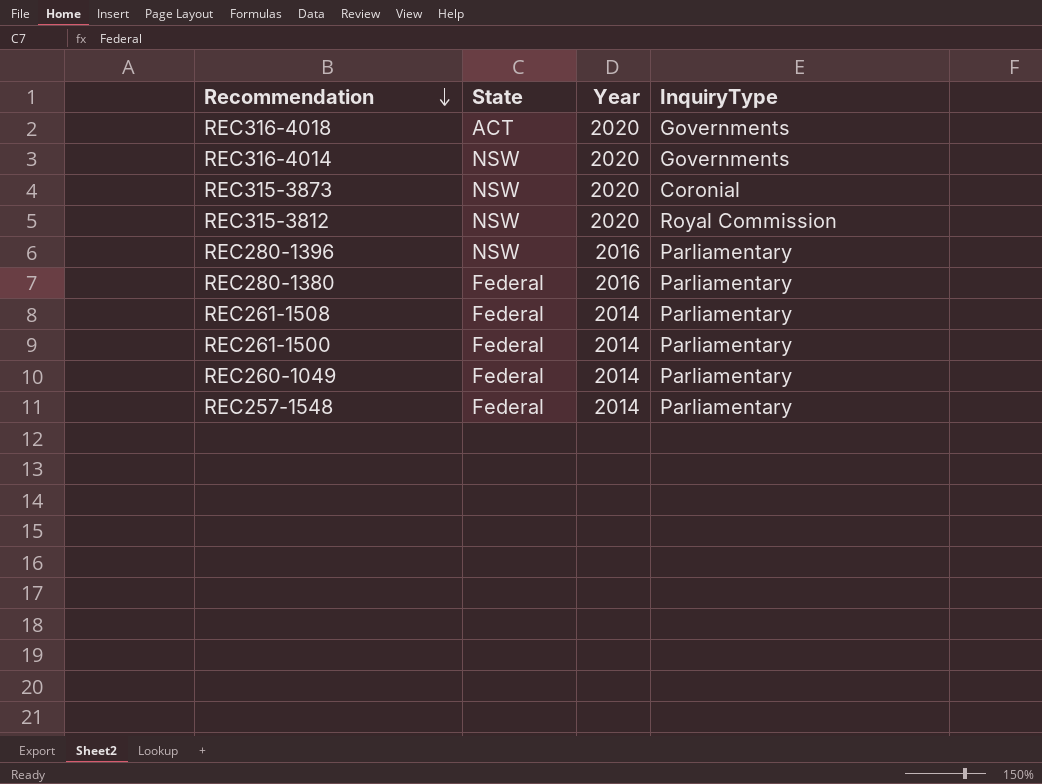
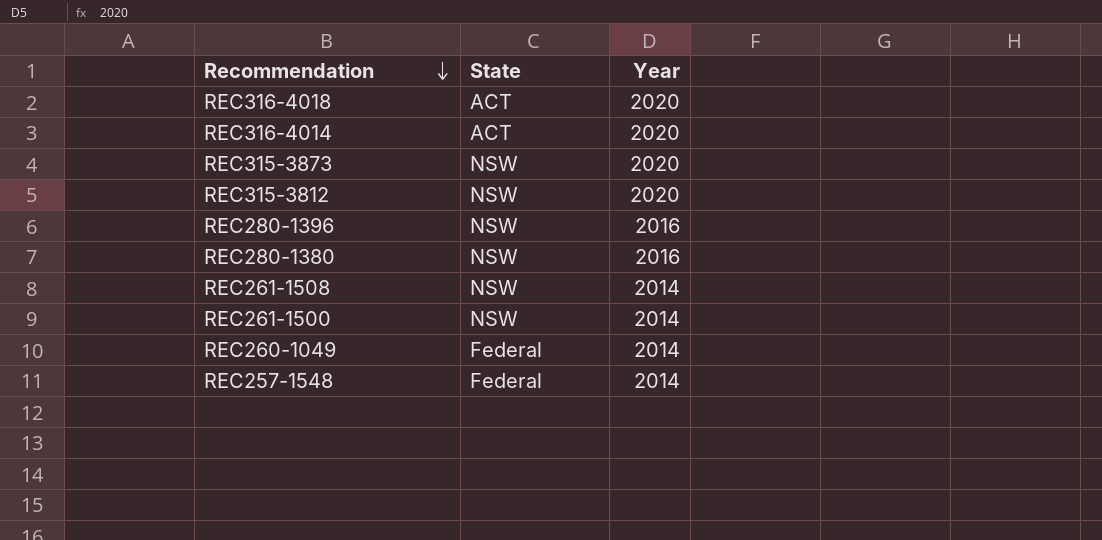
column InquiryType | position: 4 -> none
REC316-4014 | State: NSW -> ACT
REC280-1380 | State: Federal -> NSW
REC261-1508 | State: Federal -> NSW
REC261-1500 | State: Federal -> NSW

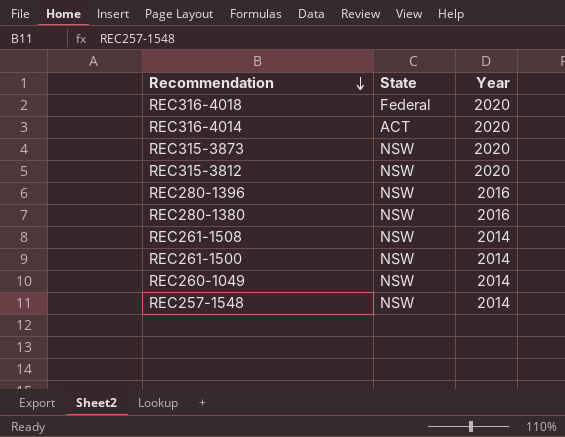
REC316-4018 | State: ACT -> Federal
REC260-1049 | State: Federal -> NSW
REC257-1548 | State: Federal -> NSW

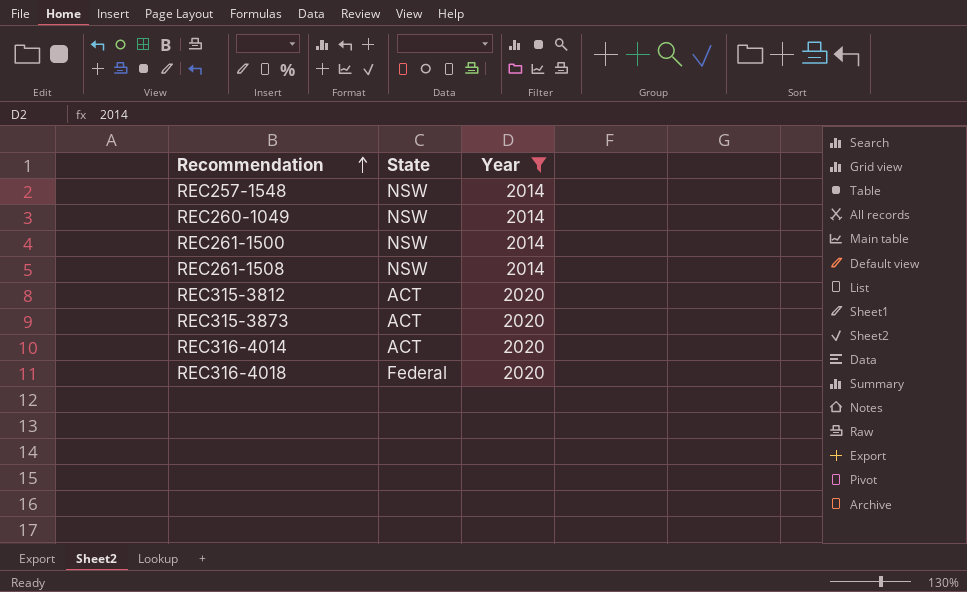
filter: none -> Year != 2016
row order: Recommendation descending -> Recommendation ascending
REC315-3812 | State: NSW -> ACT
REC315-3873 | State: NSW -> ACT

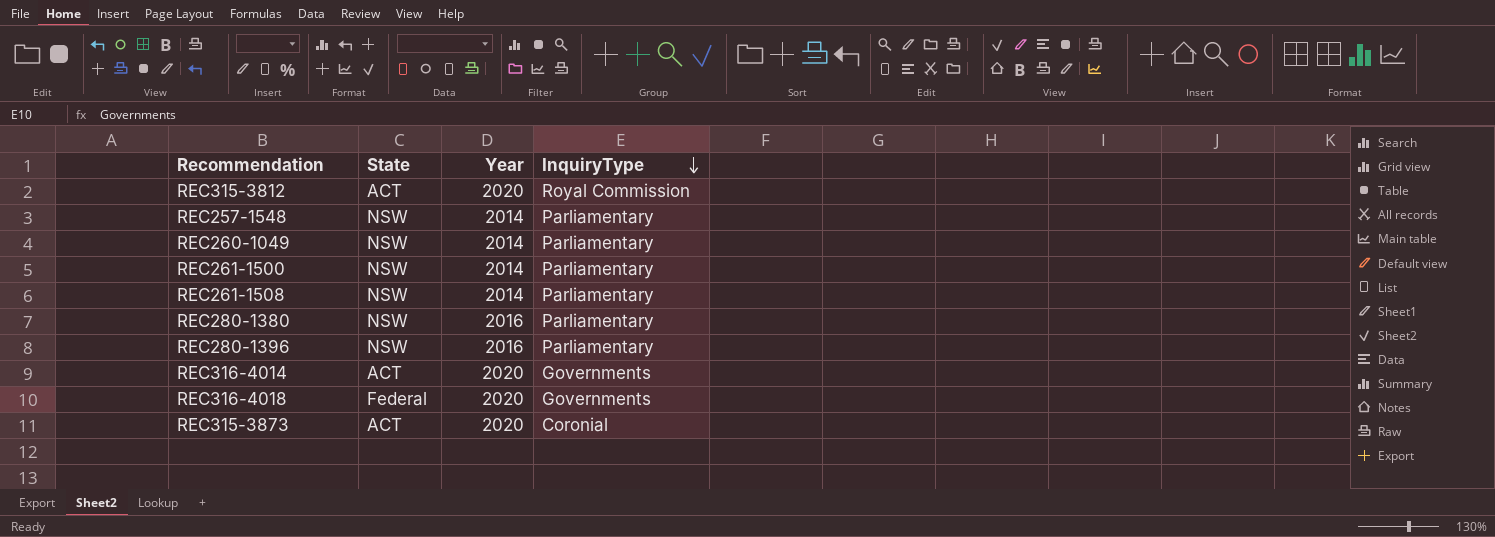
filter: Year != 2016 -> none
row order: Recommendation ascending -> InquiryType descending
column InquiryType | position: none -> 4

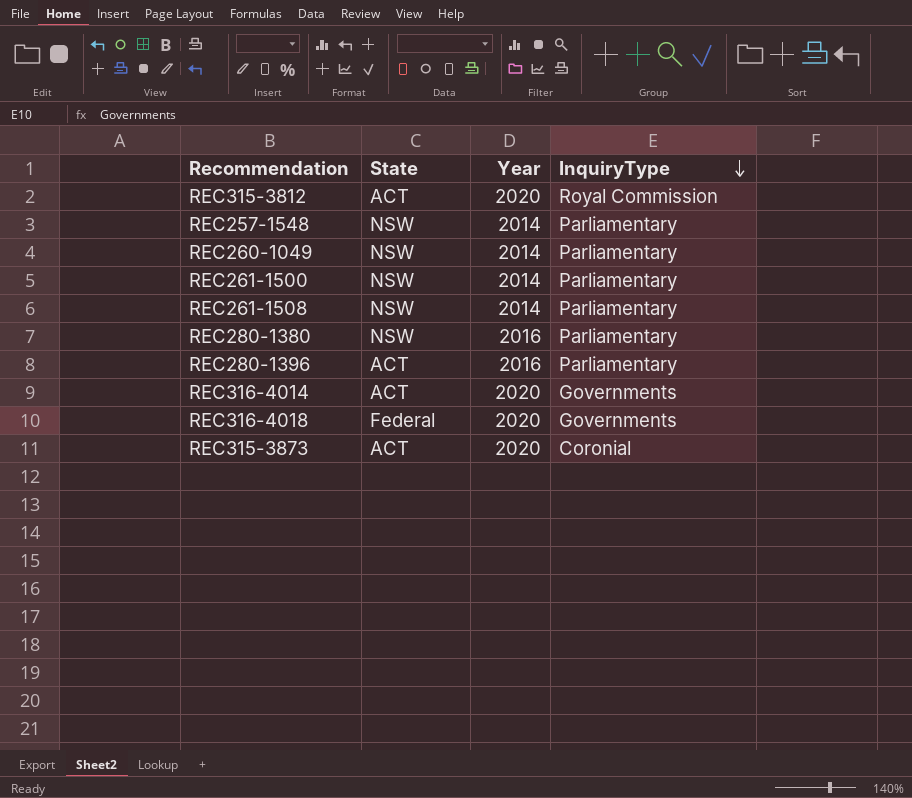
REC280-1396 | State: NSW -> ACT

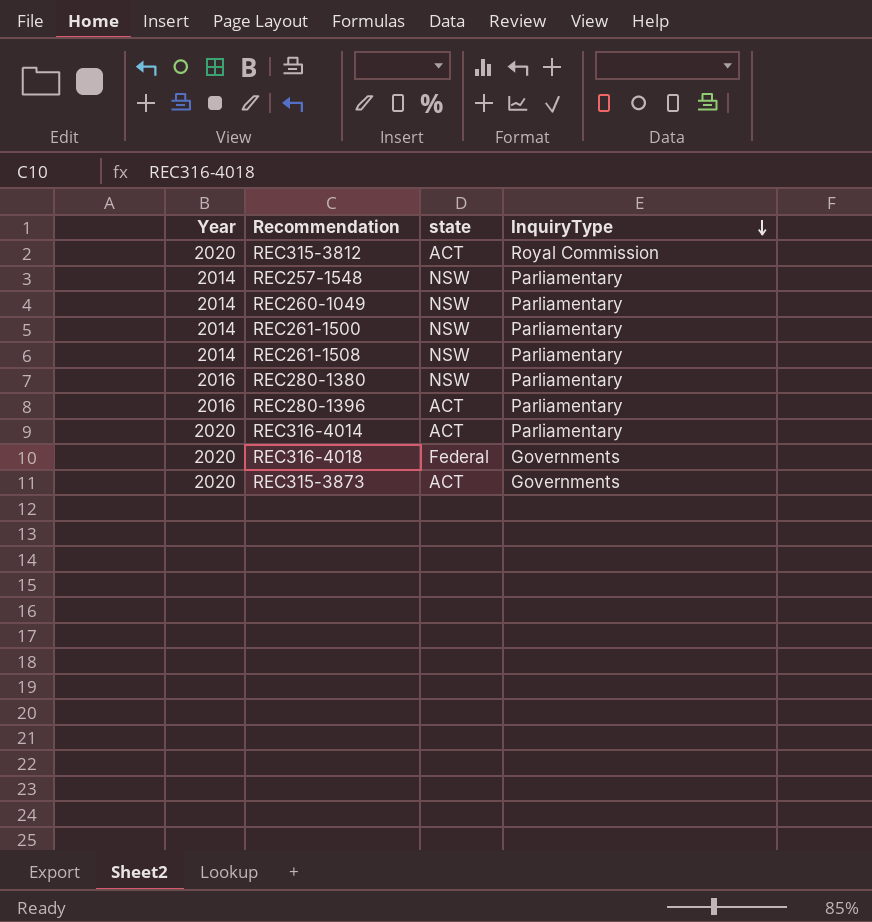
column Year | position: 3 -> 1
column name: State -> state
REC316-4014 | InquiryType: Governments -> Parliamentary
REC315-3873 | InquiryType: Coronial -> Governments

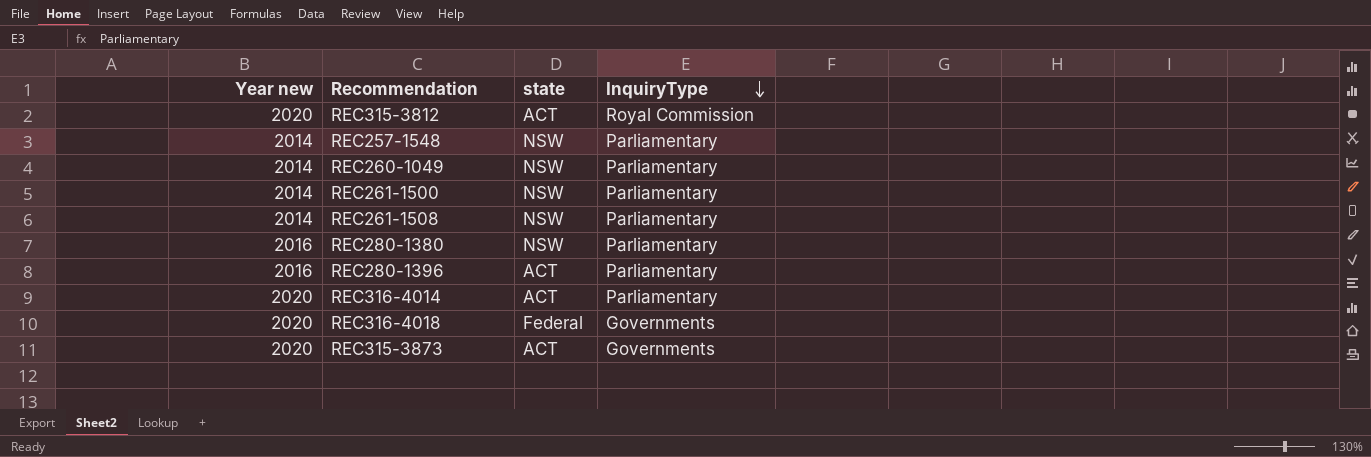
column name: Year -> Year new

